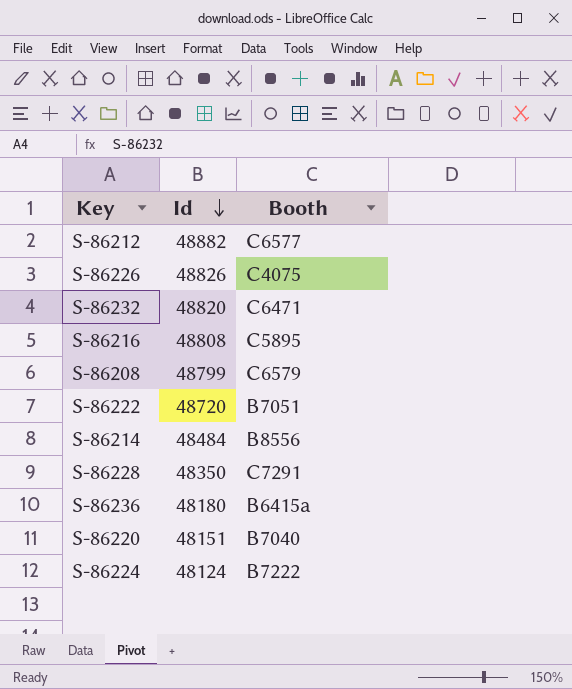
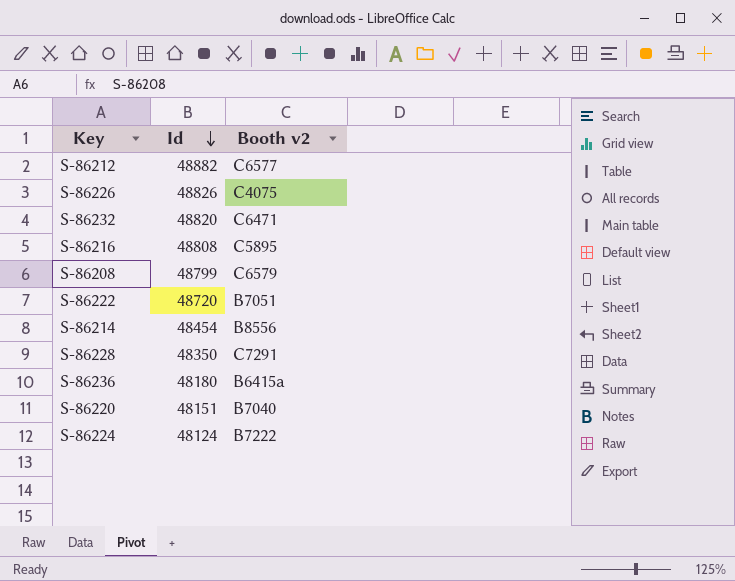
column name: Booth -> Booth v2
S-86214 | Id: 48484 -> 48454

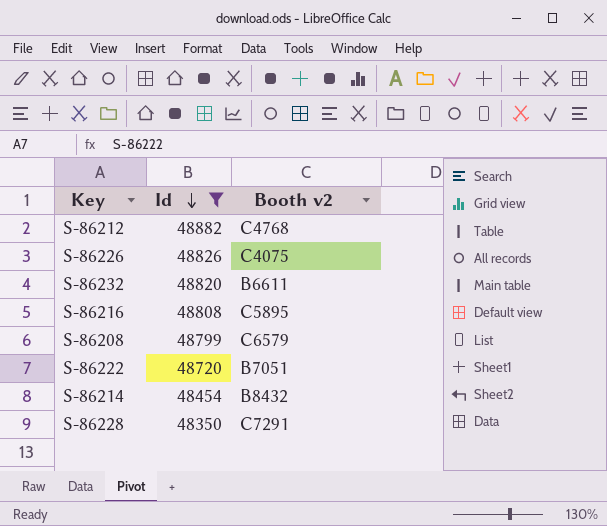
filter: none -> Id >= 48350
S-86212 | Booth v2: C6577 -> C4768
S-86232 | Booth v2: C6471 -> B6611
S-86214 | Booth v2: B8556 -> B8432

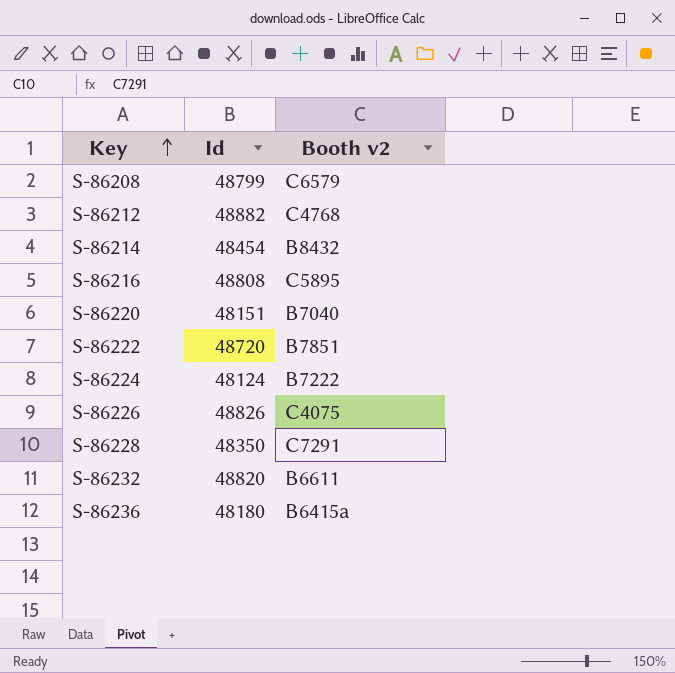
filter: Id >= 48350 -> none
row order: Id descending -> Key ascending
S-86222 | Booth v2: B7051 -> B7851

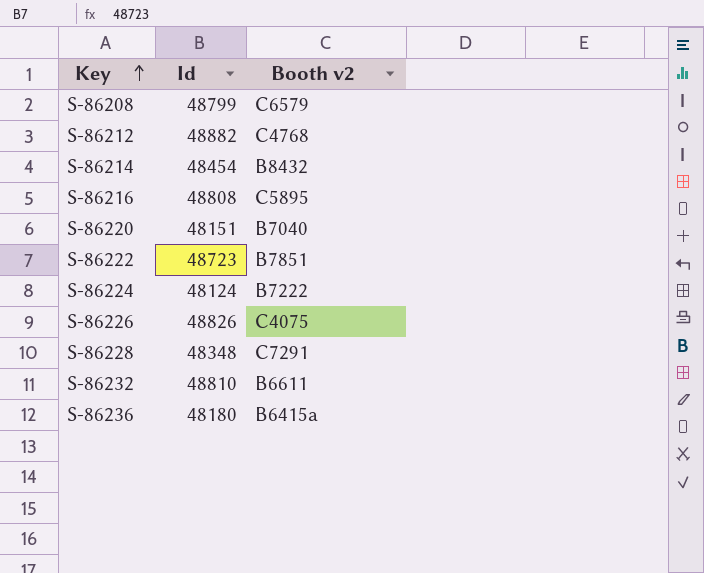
S-86222 | Id: 48720 -> 48723
S-86228 | Id: 48350 -> 48348
S-86232 | Id: 48820 -> 48810

